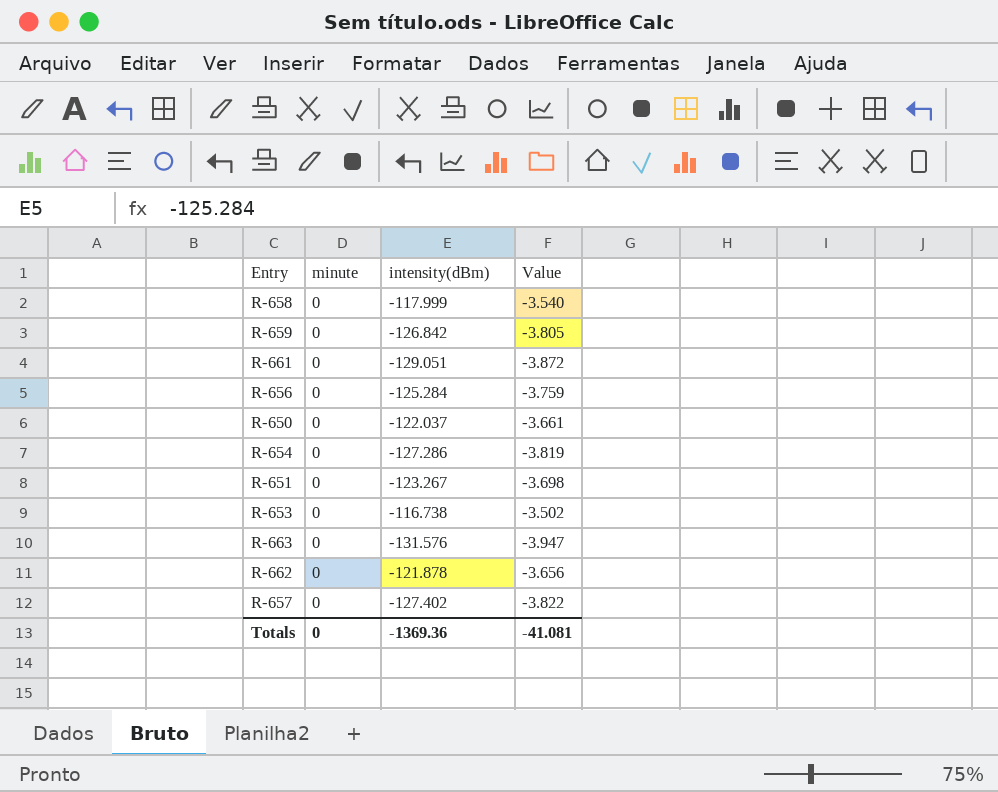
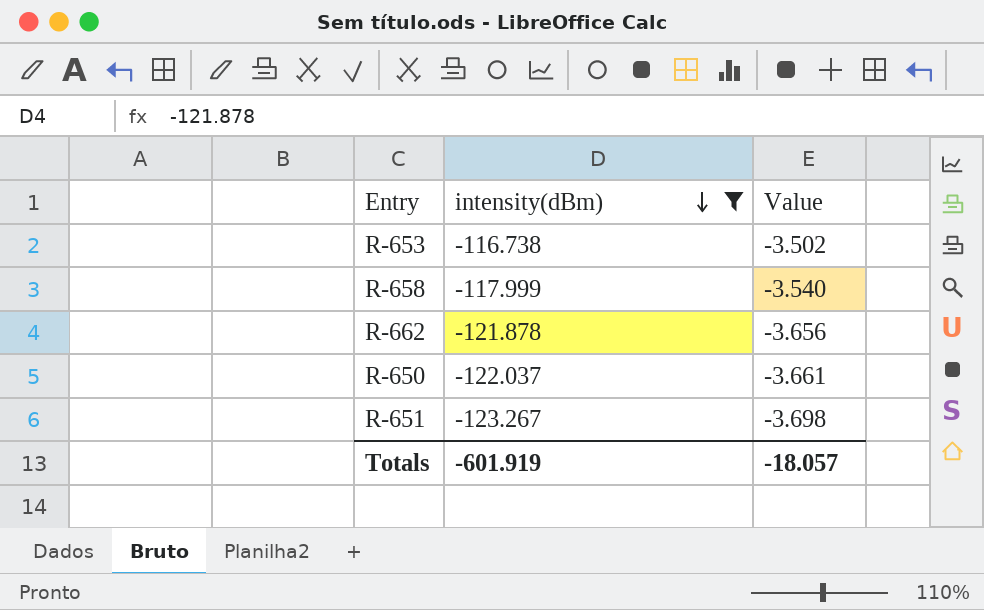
filter: none -> intensity(dBm) >= -123.267
row order: none -> intensity(dBm) descending
column minute | position: 2 -> none
Totals | intensity(dBm): -1369.36 -> -601.919
Totals | Value: -41.081 -> -18.057

